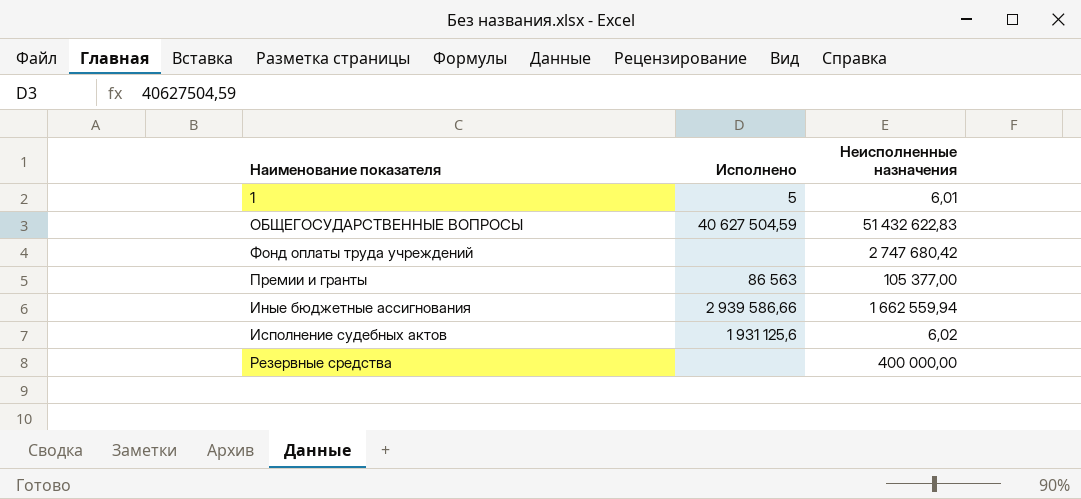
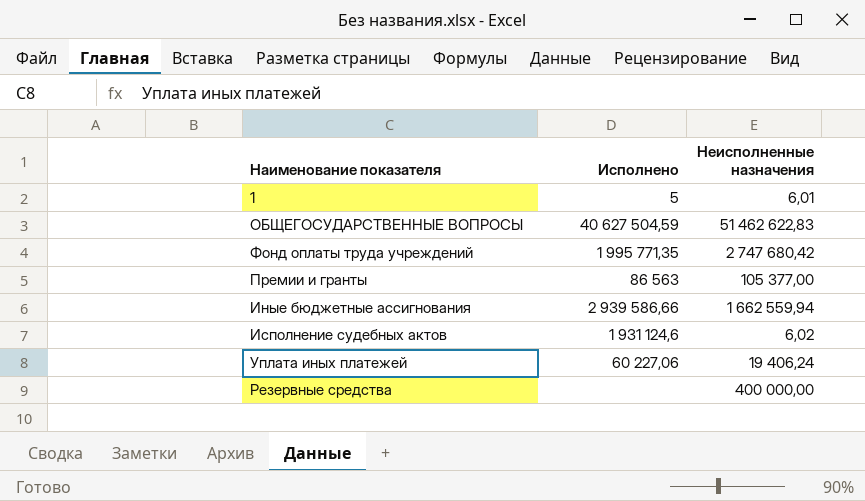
ОБЩЕГОСУДАРСТВЕННЫЕ ВОПРОСЫ | Неисполненные назначения: 51 432 622,83 -> 51 462 622,83
Фонд оплаты труда учреждений | Исполнено: none -> 1 995 771,35
Исполнение судебных актов | Исполнено: 1 931 125,6 -> 1 931 124,6
row Уплата иных платежей: none -> 60 227,06 | 19 406,24

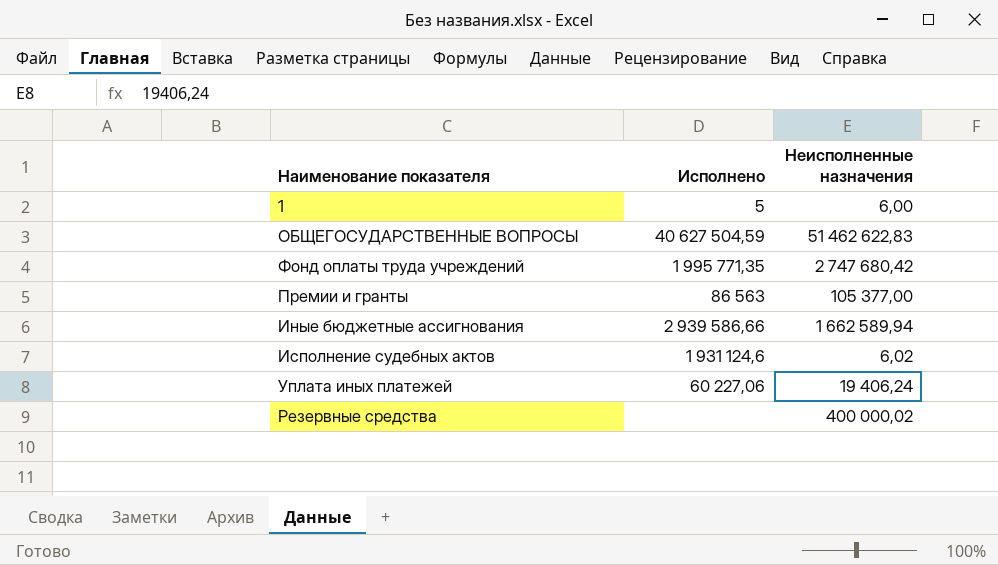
1 | Неисполненные назначения: 6,01 -> 6,00
Иные бюджетные ассигнования | Неисполненные назначения: 1 662 559,94 -> 1 662 589,94
Резервные средства | Неисполненные назначения: 400 000,00 -> 400 000,02

